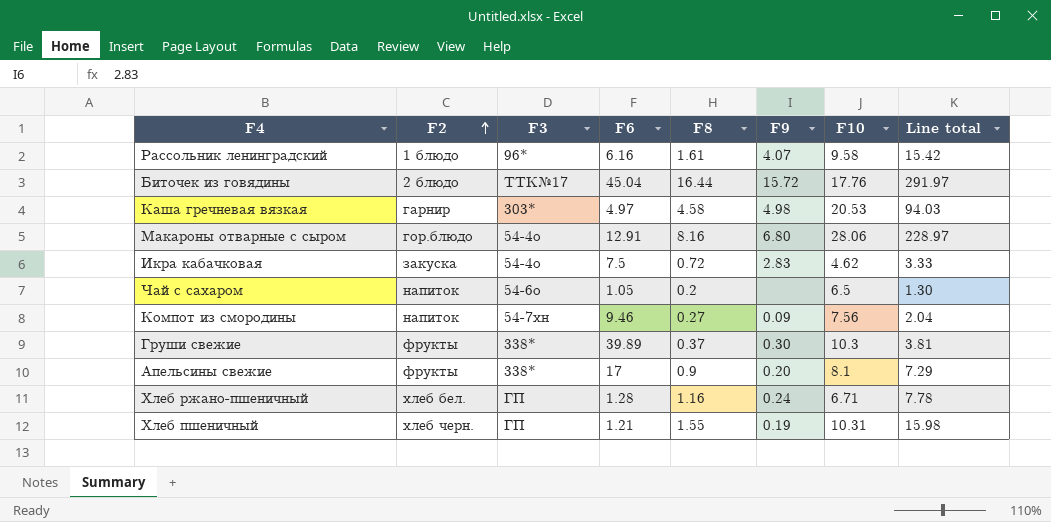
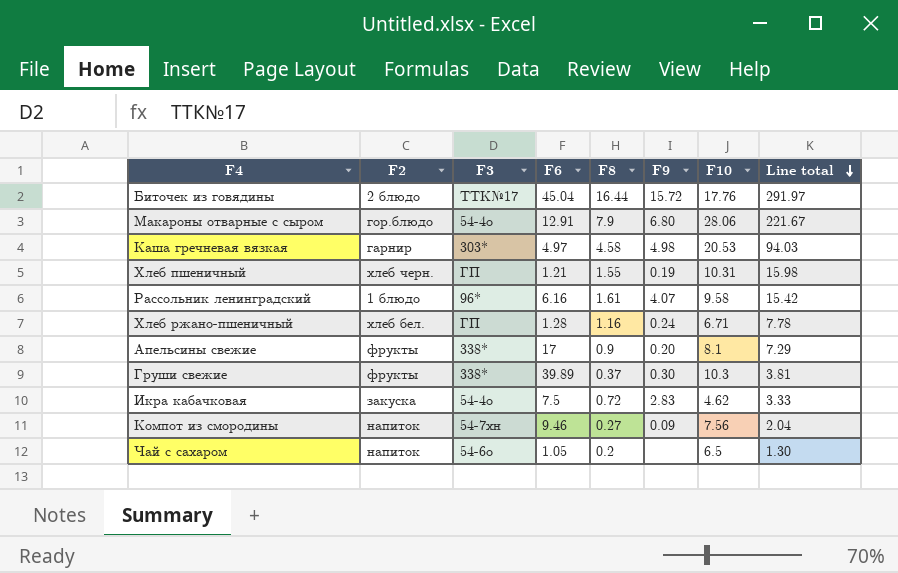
row order: F2 ascending -> Line total descending
Макароны отварные с сыром | F8: 8.16 -> 7.9
Макароны отварные с сыром | Line total: 228.97 -> 221.67

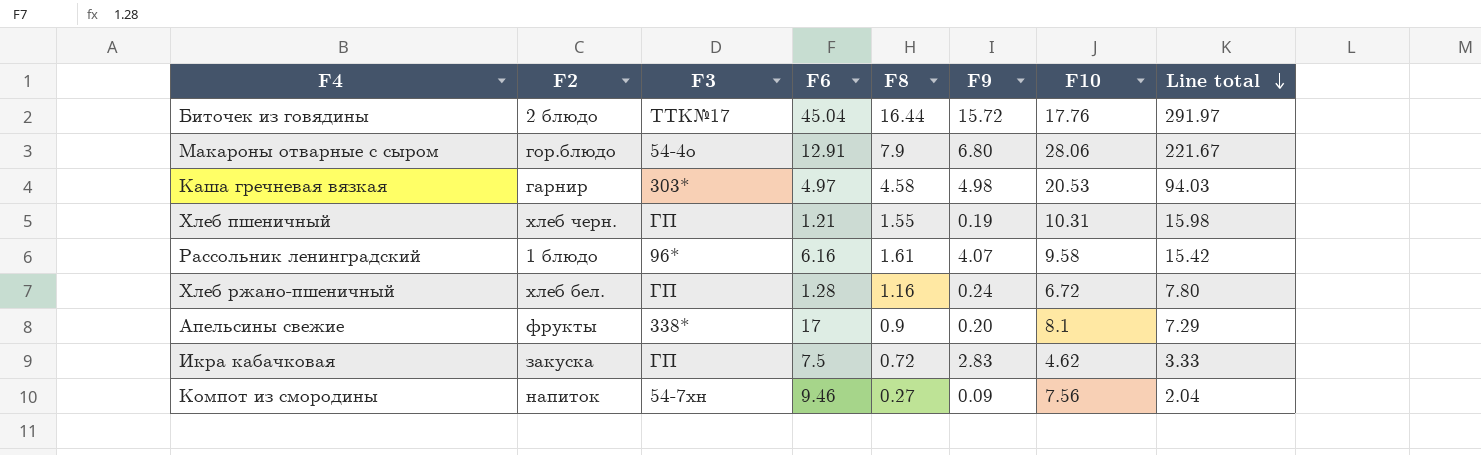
row Груши свежие: фрукты | 338* | 39.89 | 0.37 | 0.30 | 10.3 | 3.81 -> none
row Чай с сахаром: напиток | 54-6о | 1.05 | 0.2 | none | 6.5 | 1.30 -> none
Хлеб ржано-пшеничный | F10: 6.71 -> 6.72
Хлеб ржано-пшеничный | Line total: 7.78 -> 7.80
Икра кабачковая | F3: 54-4о -> ГП

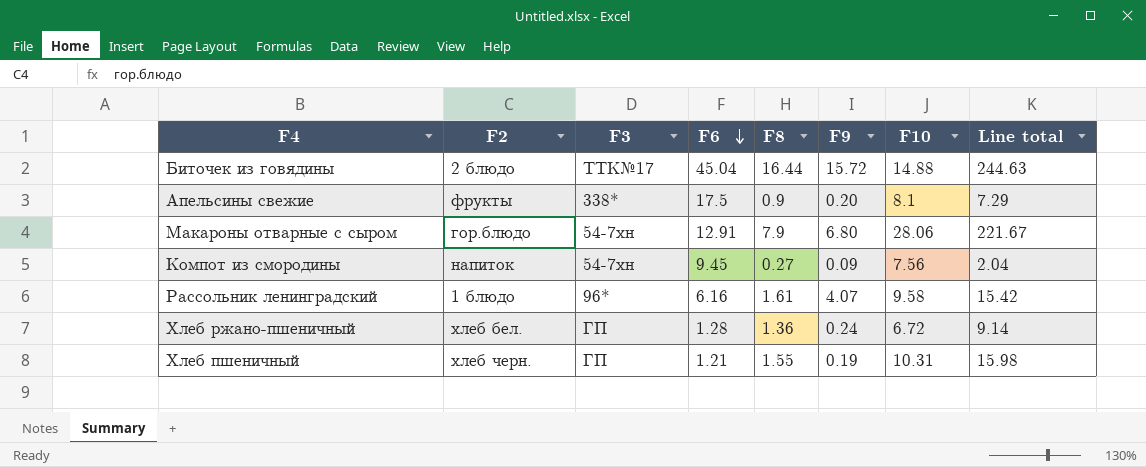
row order: Line total descending -> F6 descending
row Каша гречневая вязкая: гарнир | 303* | 4.97 | 4.58 | 4.98 | 20.53 | 94.03 -> none
row Икра кабачковая: закуска | ГП | 7.5 | 0.72 | 2.83 | 4.62 | 3.33 -> none
Биточек из говядины | F10: 17.76 -> 14.88
Биточек из говядины | Line total: 291.97 -> 244.63
Апельсины свежие | F6: 17 -> 17.5
Макароны отварные с сыром | F3: 54-4о -> 54-7хн
Компот из смородины | F6: 9.46 -> 9.45
Хлеб ржано-пшеничный | F8: 1.16 -> 1.36
Хлеб ржано-пшеничный | Line total: 7.80 -> 9.14

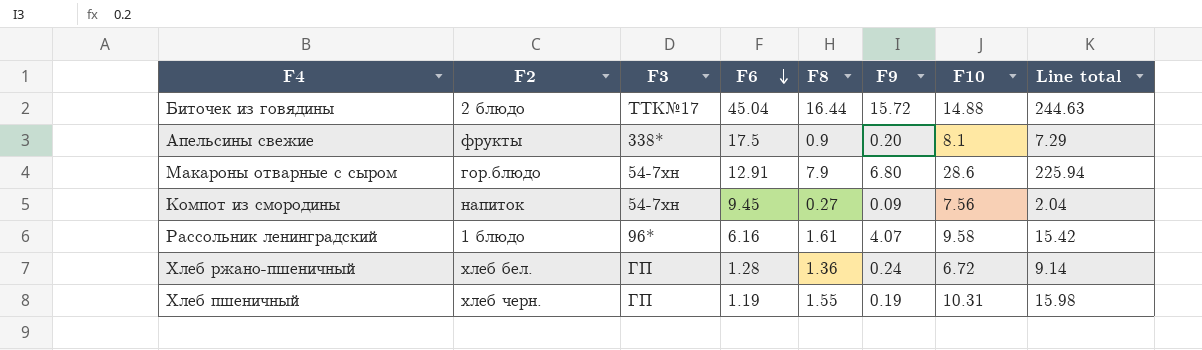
Макароны отварные с сыром | F10: 28.06 -> 28.6
Макароны отварные с сыром | Line total: 221.67 -> 225.94
Хлеб пшеничный | F6: 1.21 -> 1.19

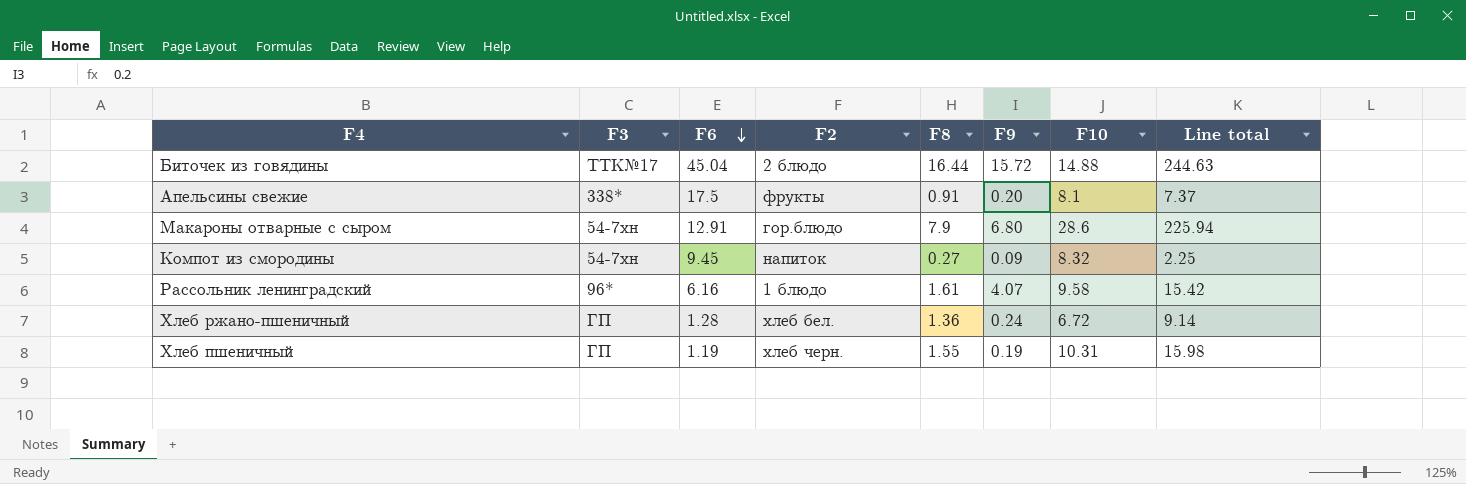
column F2 | position: 2 -> 4
Апельсины свежие | F8: 0.9 -> 0.91
Апельсины свежие | Line total: 7.29 -> 7.37
Компот из смородины | F10: 7.56 -> 8.32
Компот из смородины | Line total: 2.04 -> 2.25

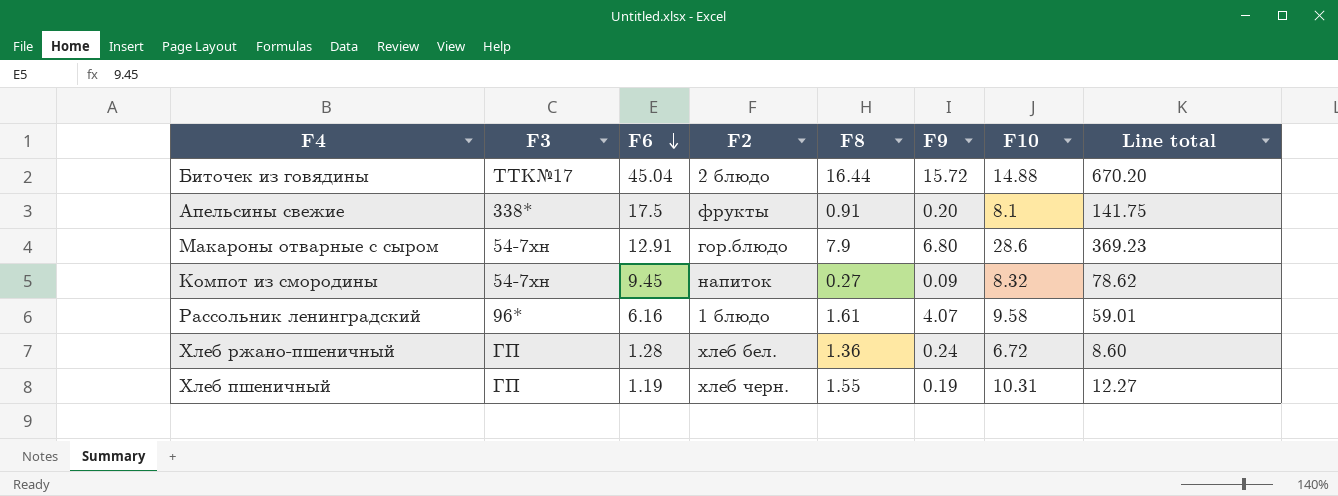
column Line total | formula: [F8] * [F10] -> [F6] * [F10]

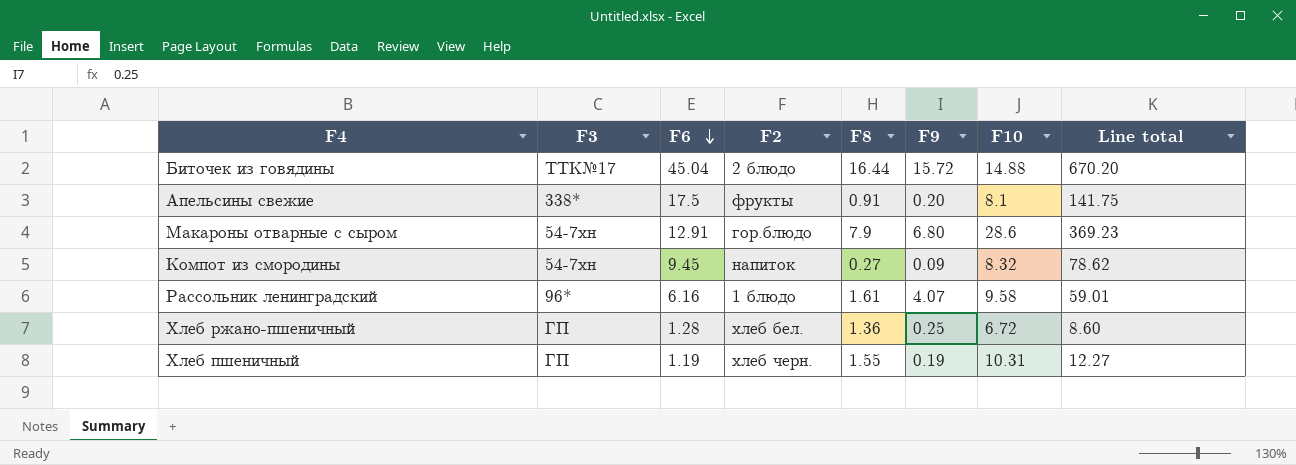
Хлеб ржано-пшеничный | F9: 0.24 -> 0.25

